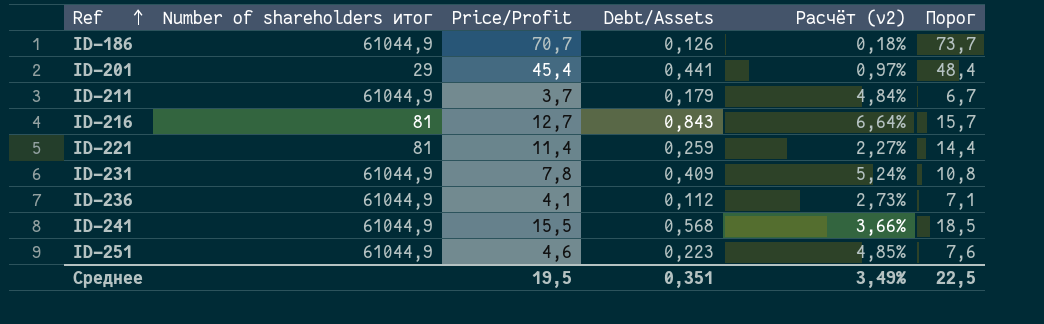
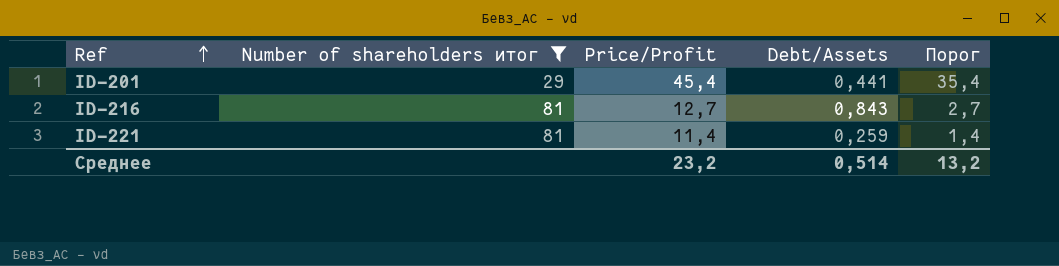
filter: none -> Number of shareholders итог != 61044,9
column Расчёт (v2) | formula: [Debt/Assets] / [Price/Profit] -> none
column Порог | formula: [Price/Profit] + 3 -> [Price/Profit] - 10
Среднее | Price/Profit: 19,5 -> 23,2
Среднее | Debt/Assets: 0,351 -> 0,514
Среднее | Порог: 22,5 -> 13,2

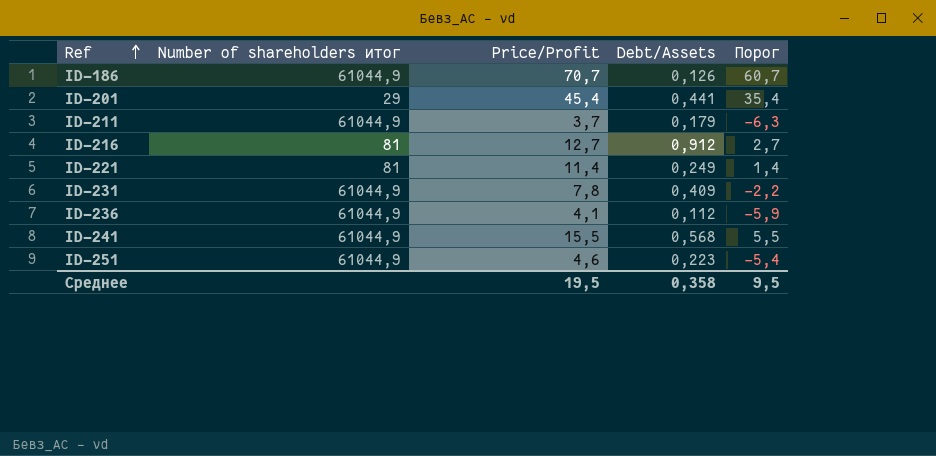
filter: Number of shareholders итог != 61044,9 -> none
ID-216 | Debt/Assets: 0,843 -> 0,912
ID-221 | Debt/Assets: 0,259 -> 0,249
Среднее | Price/Profit: 23,2 -> 19,5
Среднее | Debt/Assets: 0,514 -> 0,358
Среднее | Порог: 13,2 -> 9,5

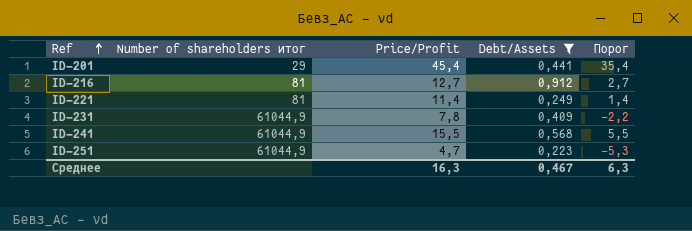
filter: none -> Debt/Assets >= 0,223
ID-251 | Price/Profit: 4,6 -> 4,7
ID-251 | Порог: -5,4 -> -5,3
Среднее | Price/Profit: 19,5 -> 16,3
Среднее | Debt/Assets: 0,358 -> 0,467
Среднее | Порог: 9,5 -> 6,3

